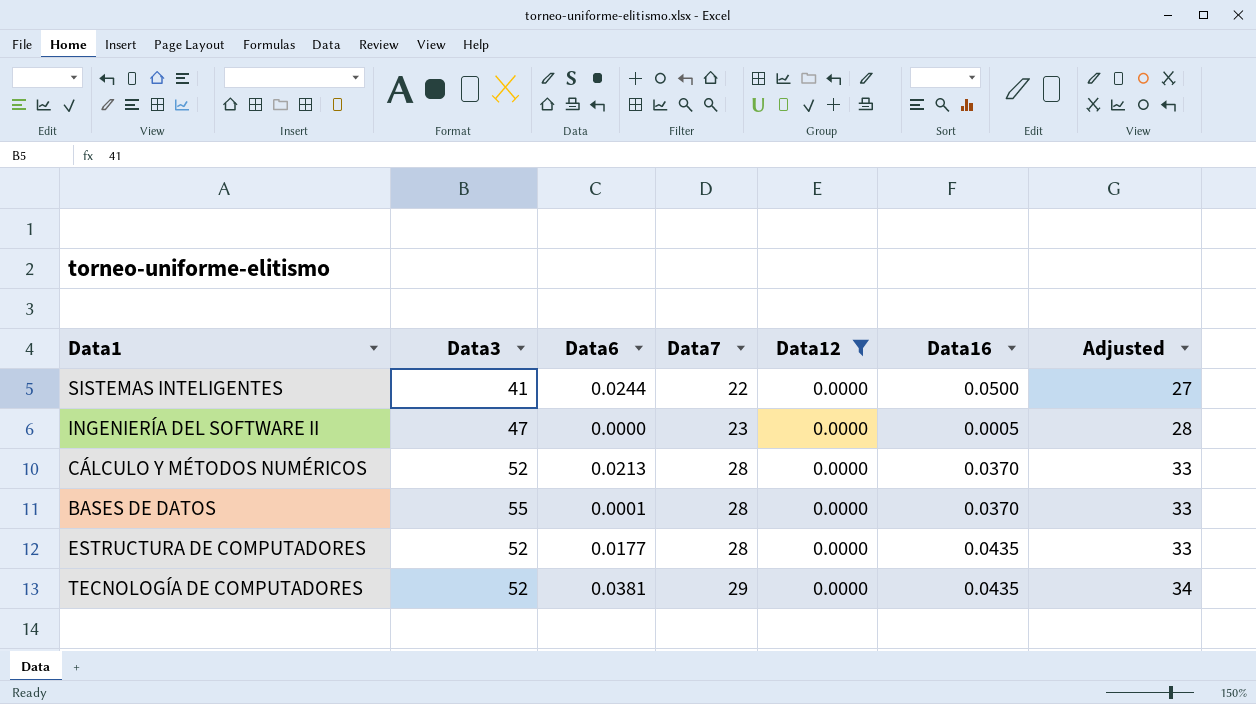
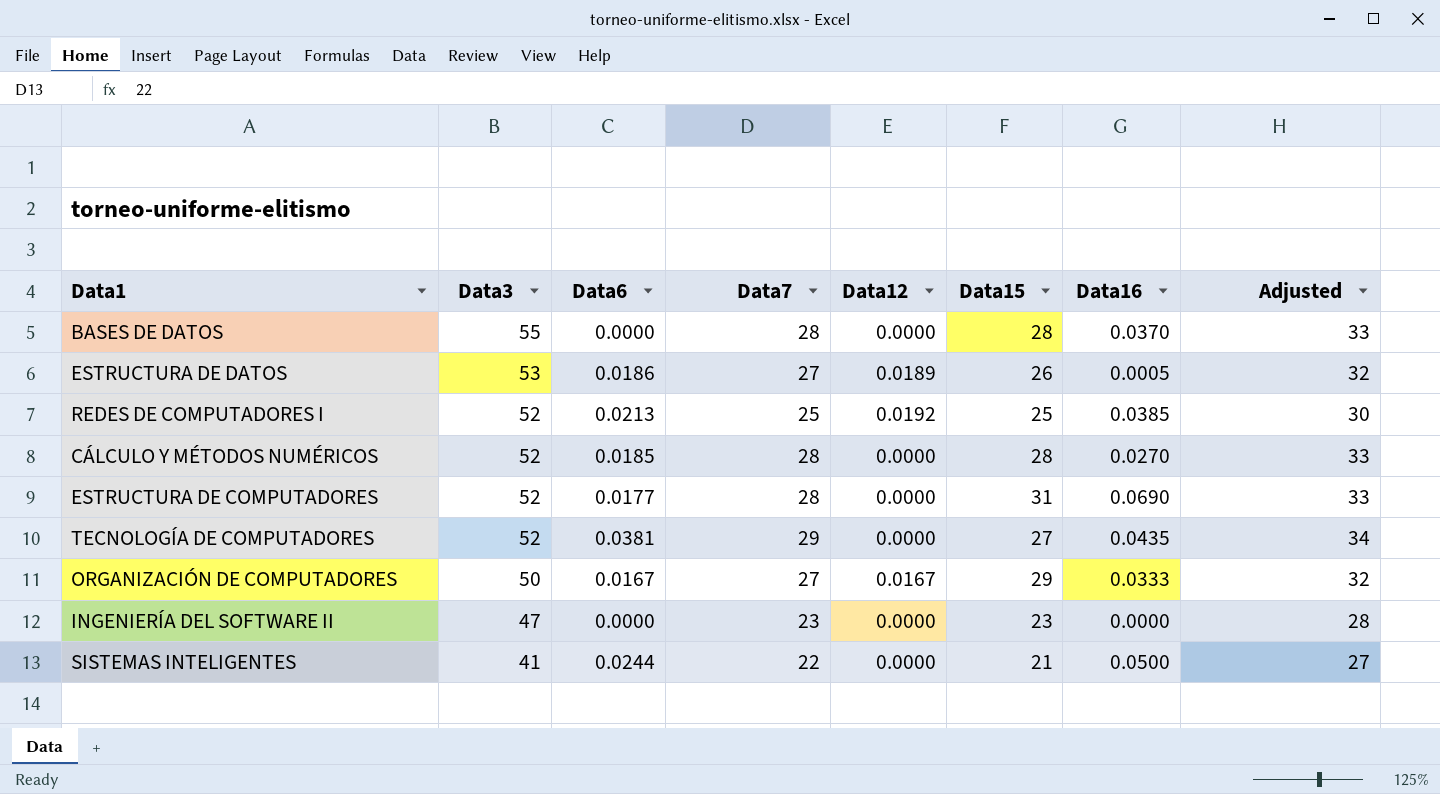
filter: Data12 = 0.0000 -> none
row order: Data7 ascending -> Data3 descending
column Data15 | position: none -> 6
BASES DE DATOS | Data6: 0.0001 -> 0.0000
CÁLCULO Y MÉTODOS NUMÉRICOS | Data6: 0.0213 -> 0.0185
CÁLCULO Y MÉTODOS NUMÉRICOS | Data16: 0.0370 -> 0.0270
ESTRUCTURA DE COMPUTADORES | Data16: 0.0435 -> 0.0690
INGENIERÍA DEL SOFTWARE II | Data16: 0.0005 -> 0.0000

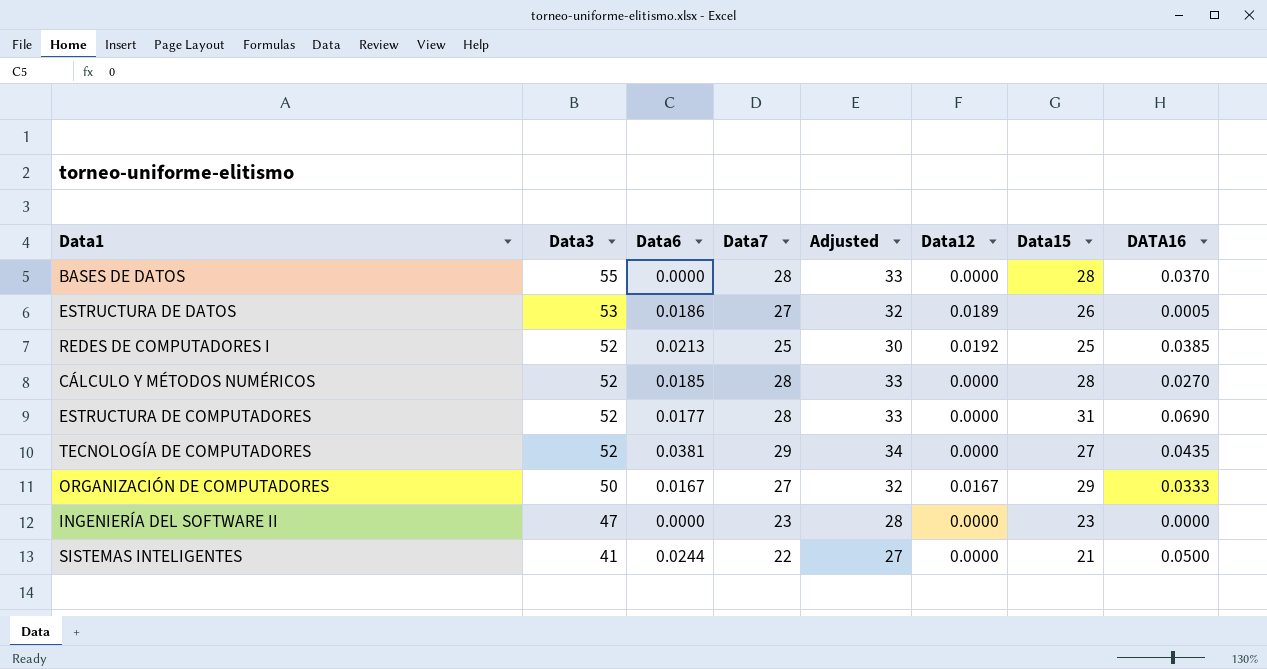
column Adjusted | position: 8 -> 5
column name: Data16 -> DATA16

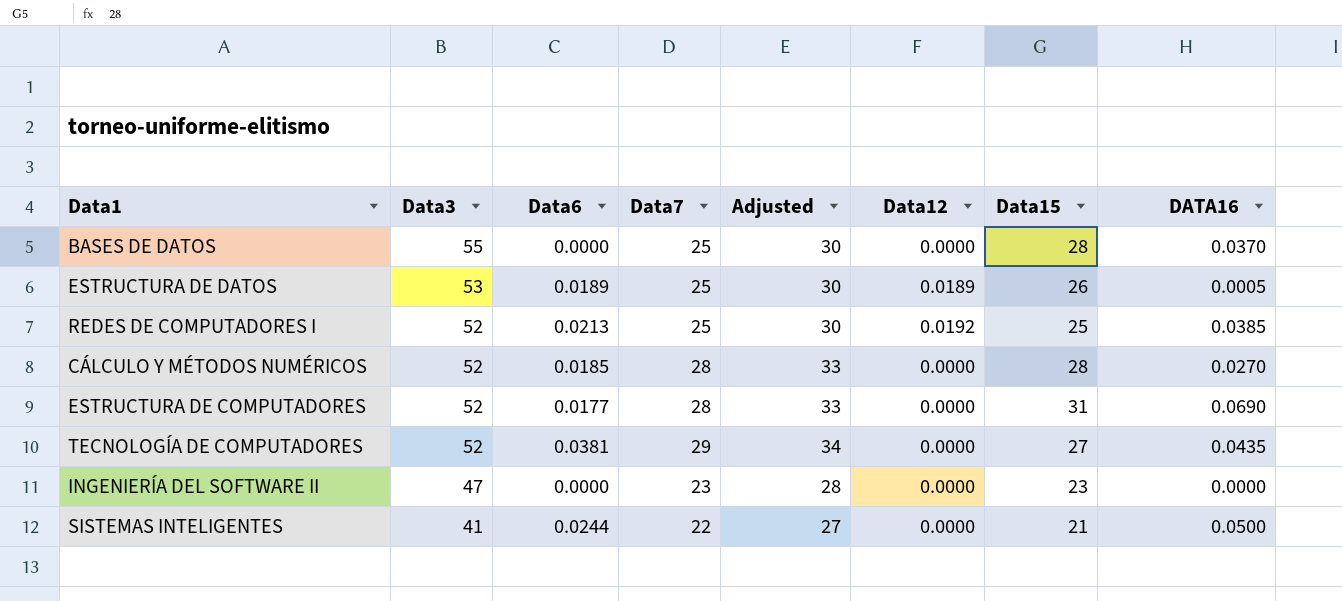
row ORGANIZACIÓN DE COMPUTADORES: 50 | 0.0167 | 27 | 32 | 0.0167 | 29 | 0.0333 -> none
BASES DE DATOS | Data7: 28 -> 25
BASES DE DATOS | Adjusted: 33 -> 30
ESTRUCTURA DE DATOS | Data6: 0.0186 -> 0.0189
ESTRUCTURA DE DATOS | Data7: 27 -> 25
ESTRUCTURA DE DATOS | Adjusted: 32 -> 30

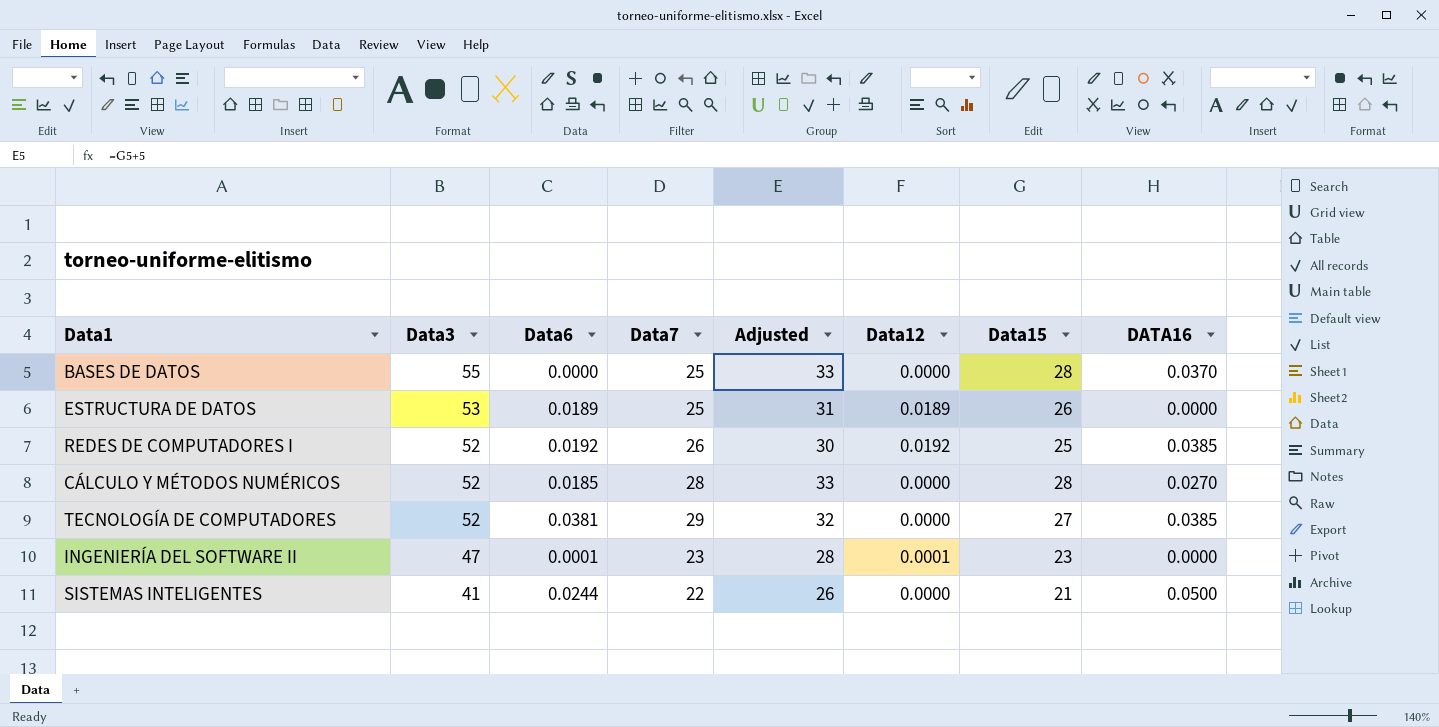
column Adjusted | formula: [Data7] + 5 -> [Data15] + 5
row ESTRUCTURA DE COMPUTADORES: 52 | 0.0177 | 28 | 33 | 0.0000 | 31 | 0.0690 -> none
ESTRUCTURA DE DATOS | DATA16: 0.0005 -> 0.0000
REDES DE COMPUTADORES I | Data6: 0.0213 -> 0.0192
REDES DE COMPUTADORES I | Data7: 25 -> 26
TECNOLOGÍA DE COMPUTADORES | DATA16: 0.0435 -> 0.0385
INGENIERÍA DEL SOFTWARE II | Data6: 0.0000 -> 0.0001
INGENIERÍA DEL SOFTWARE II | Data12: 0.0000 -> 0.0001

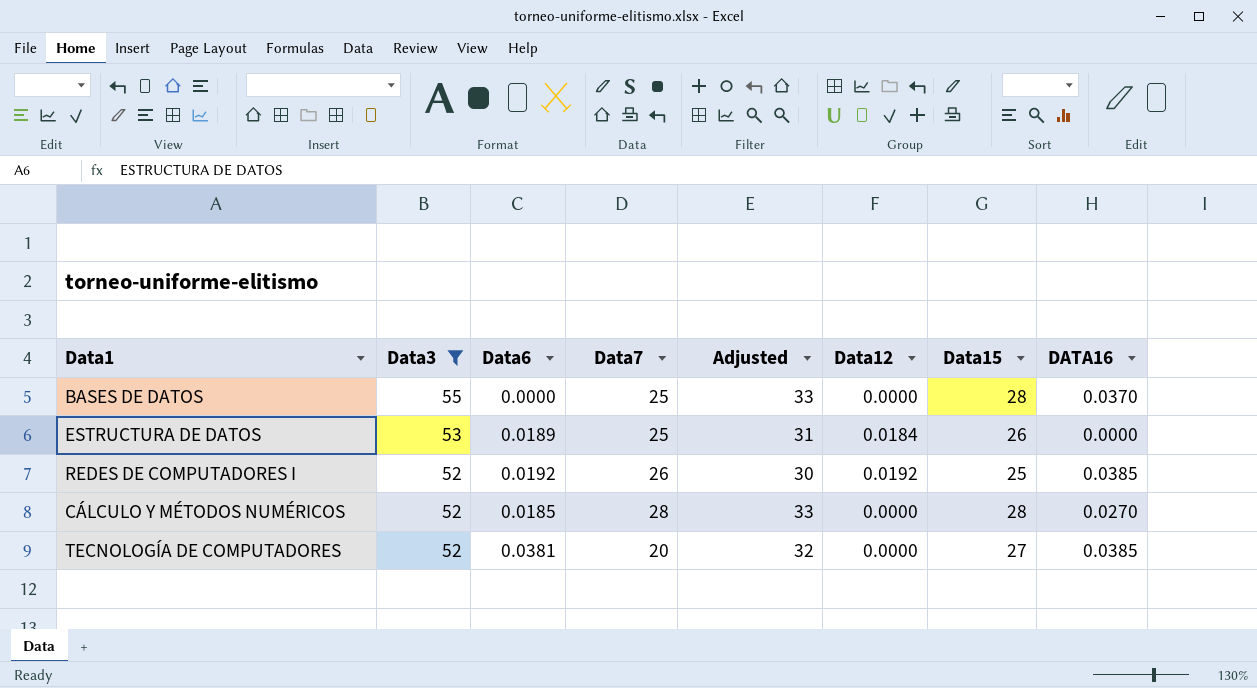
filter: none -> Data3 >= 52
ESTRUCTURA DE DATOS | Data12: 0.0189 -> 0.0184
TECNOLOGÍA DE COMPUTADORES | Data7: 29 -> 20

